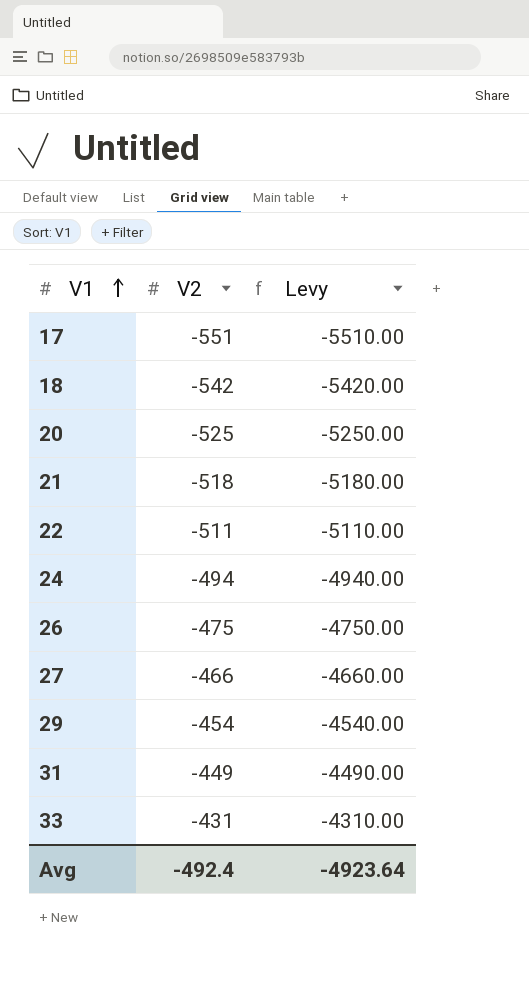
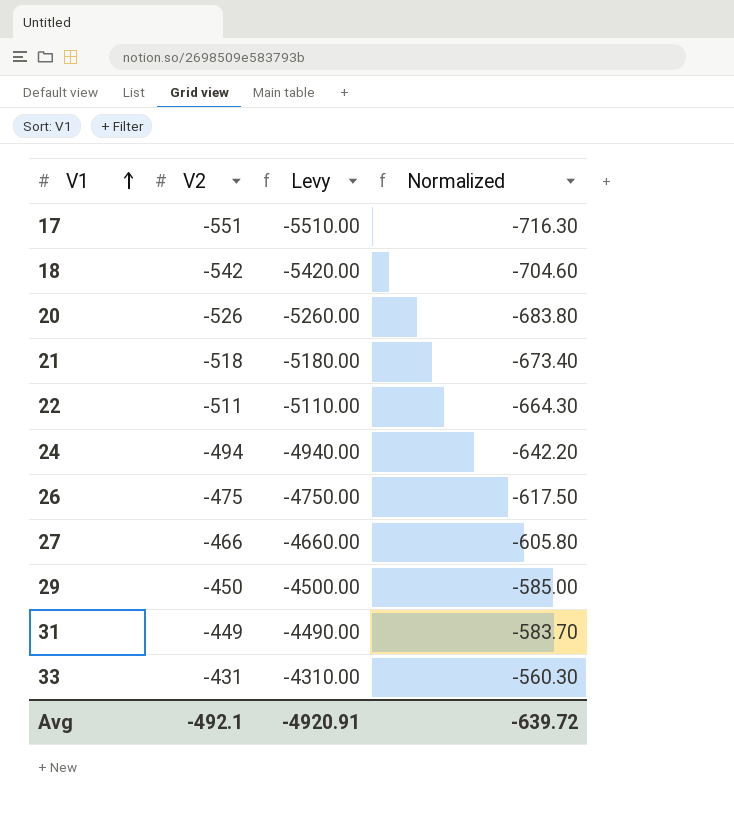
column Normalized | formula: none -> [V2] * 1.3
20 | V2: -525 -> -526
20 | Levy: -5250.00 -> -5260.00
29 | V2: -454 -> -450
29 | Levy: -4540.00 -> -4500.00
Avg | V2: -492.4 -> -492.1
Avg | Levy: -4923.64 -> -4920.91

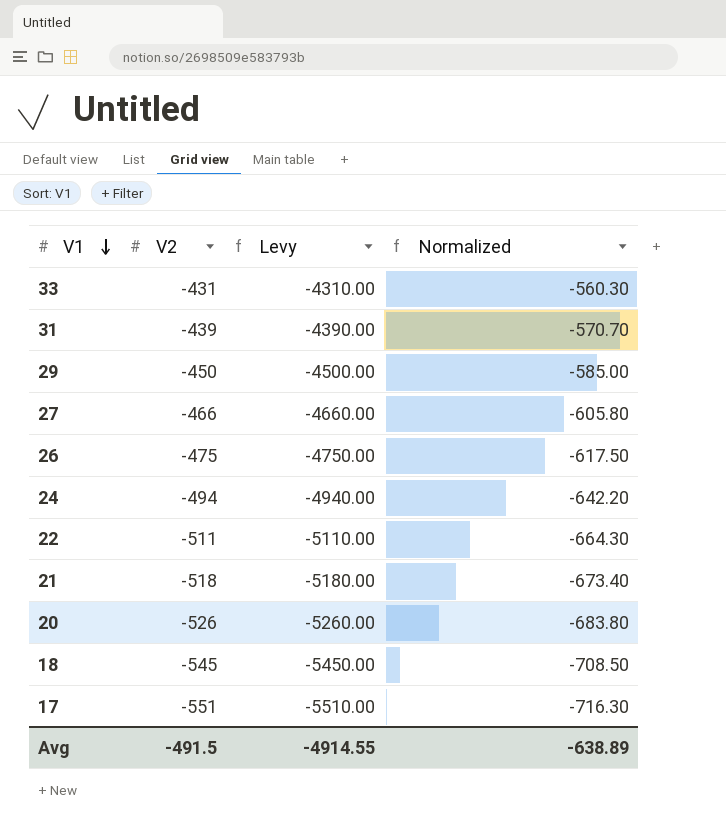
row order: V1 ascending -> V1 descending
31 | V2: -449 -> -439
31 | Levy: -4490.00 -> -4390.00
31 | Normalized: -583.70 -> -570.70
18 | V2: -542 -> -545
18 | Levy: -5420.00 -> -5450.00
18 | Normalized: -704.60 -> -708.50
Avg | V2: -492.1 -> -491.5
Avg | Levy: -4920.91 -> -4914.55
Avg | Normalized: -639.72 -> -638.89

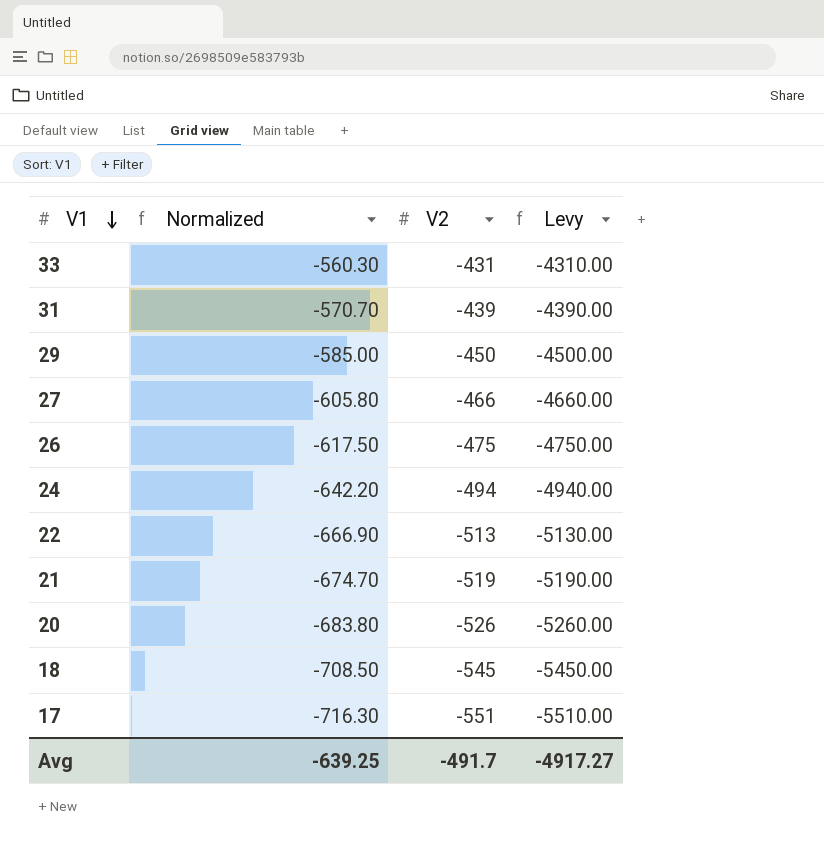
column Normalized | position: 4 -> 2
22 | Normalized: -664.30 -> -666.90
22 | V2: -511 -> -513
22 | Levy: -5110.00 -> -5130.00
21 | Normalized: -673.40 -> -674.70
21 | V2: -518 -> -519
21 | Levy: -5180.00 -> -5190.00
Avg | Normalized: -638.89 -> -639.25
Avg | V2: -491.5 -> -491.7
Avg | Levy: -4914.55 -> -4917.27

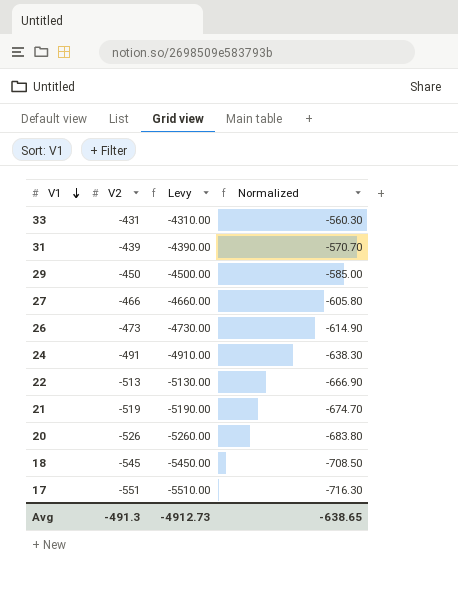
column Normalized | position: 2 -> 4
26 | V2: -475 -> -473
26 | Levy: -4750.00 -> -4730.00
26 | Normalized: -617.50 -> -614.90
24 | V2: -494 -> -491
24 | Levy: -4940.00 -> -4910.00
24 | Normalized: -642.20 -> -638.30
Avg | V2: -491.7 -> -491.3
Avg | Levy: -4917.27 -> -4912.73
Avg | Normalized: -639.25 -> -638.65

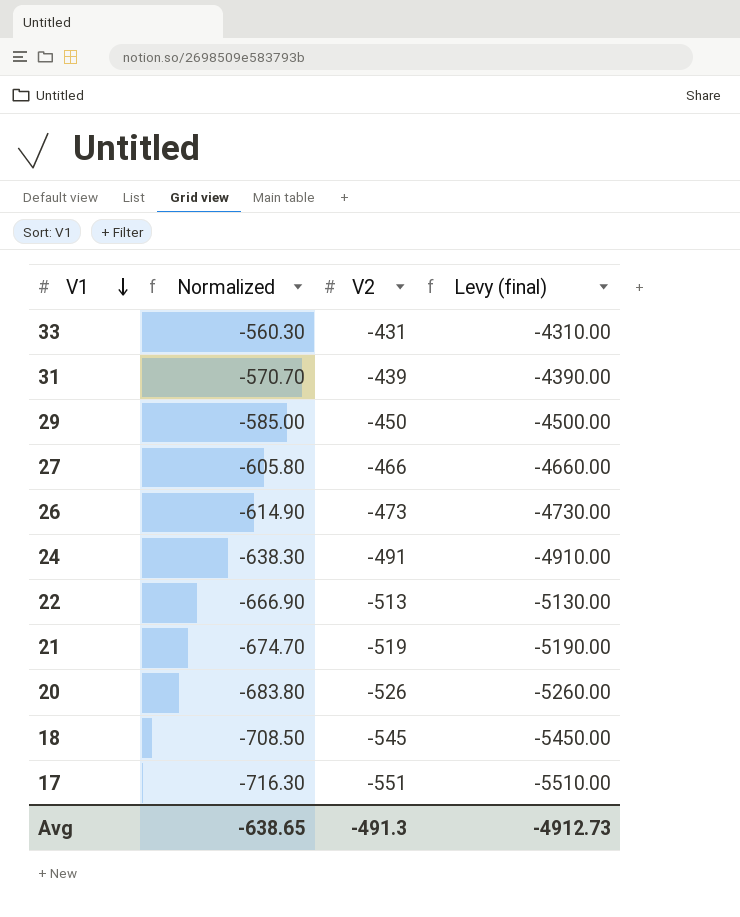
column Normalized | position: 4 -> 2
column name: Levy -> Levy (final)

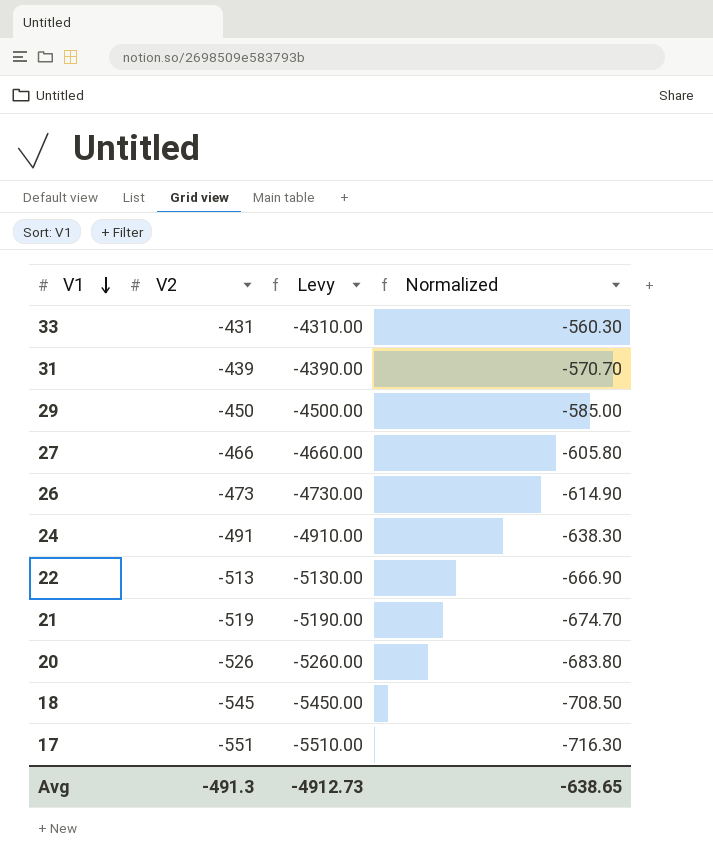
column name: Levy (final) -> Levy
column Normalized | position: 2 -> 4

